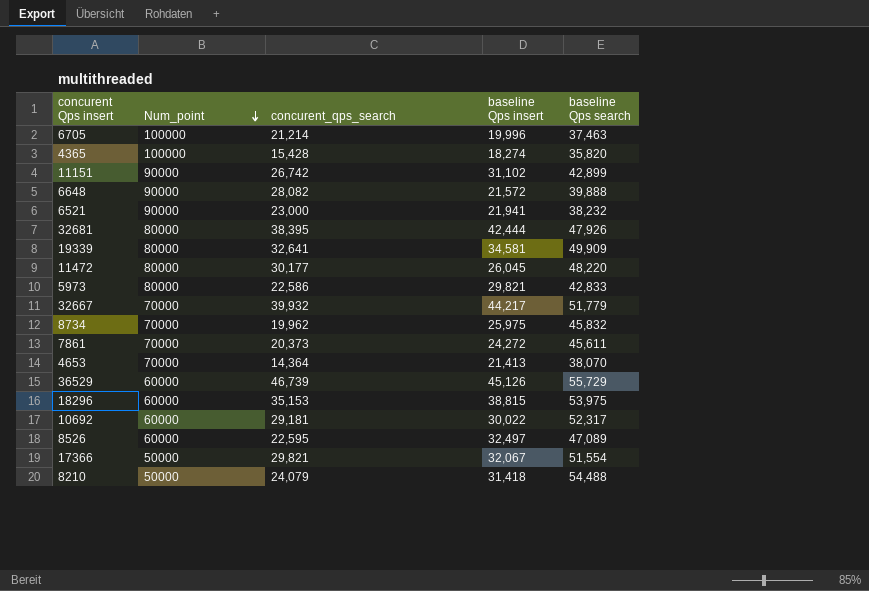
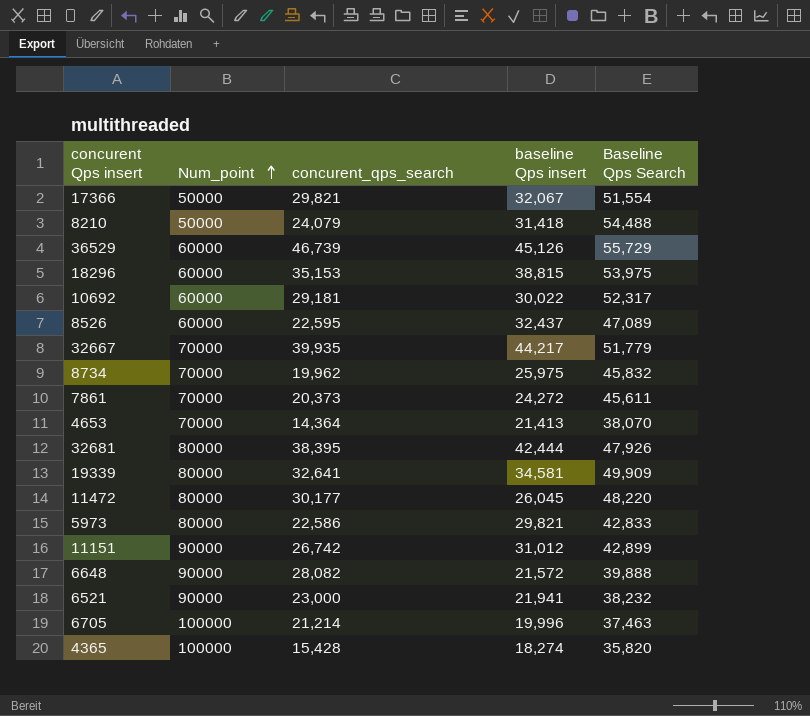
row order: Num_point descending -> Num_point ascending
column name: baseline Qps search -> Baseline Qps Search
8526 | baseline Qps insert: 32,497 -> 32,437
32667 | concurent_qps_search: 39,932 -> 39,935
11151 | baseline Qps insert: 31,102 -> 31,012

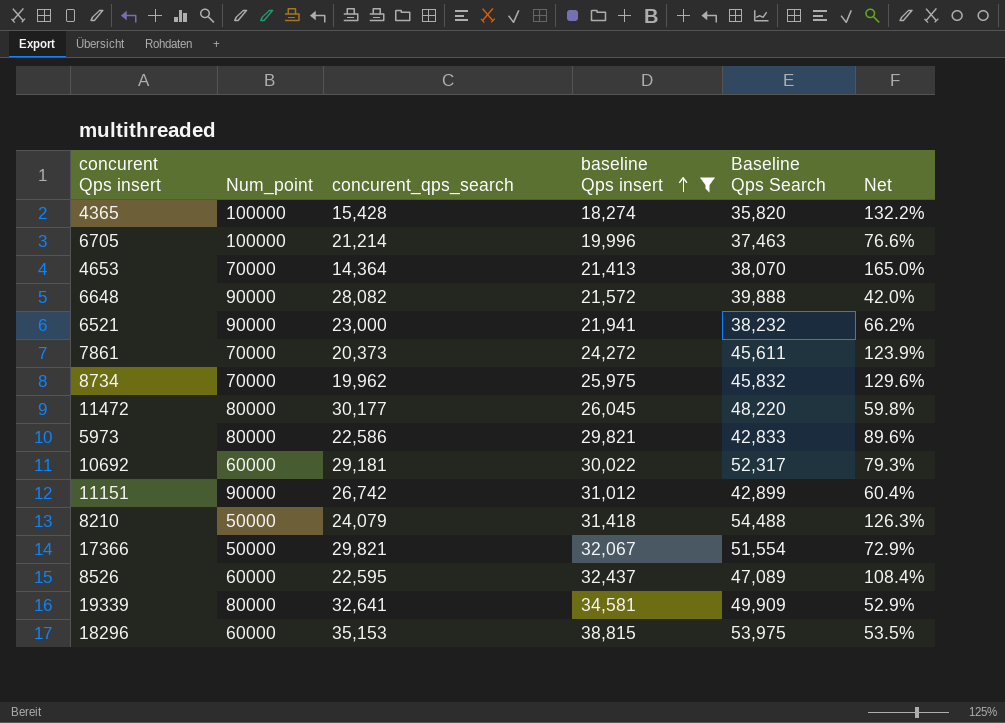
filter: none -> baseline Qps insert <= 38,815
row order: Num_point ascending -> baseline Qps insert ascending
column Net | formula: none -> ([Baseline Qps Search] - [concurent_qps_search]) / [concurent_qps_search]

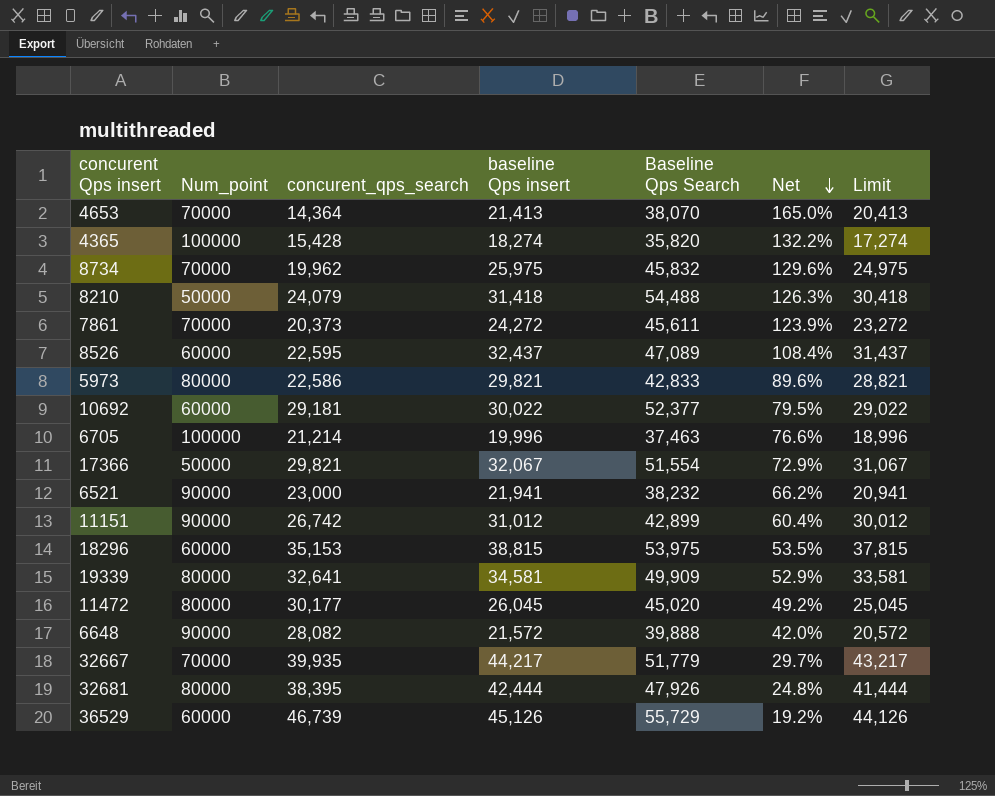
filter: baseline Qps insert <= 38,815 -> none
row order: baseline Qps insert ascending -> Net descending
column Limit | formula: none -> [baseline Qps insert] - 1000
10692 | Baseline Qps Search: 52,317 -> 52,377
10692 | Net: 79.3% -> 79.5%
11472 | Baseline Qps Search: 48,220 -> 45,020
11472 | Net: 59.8% -> 49.2%

